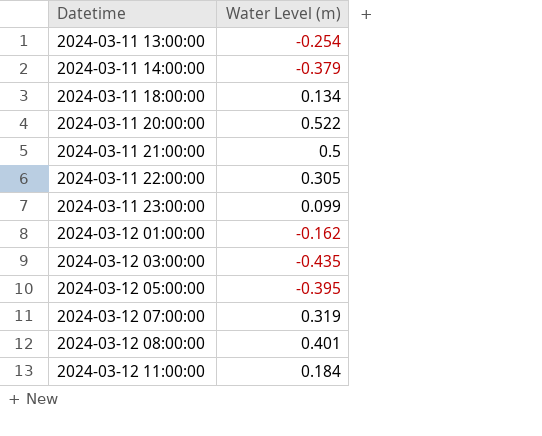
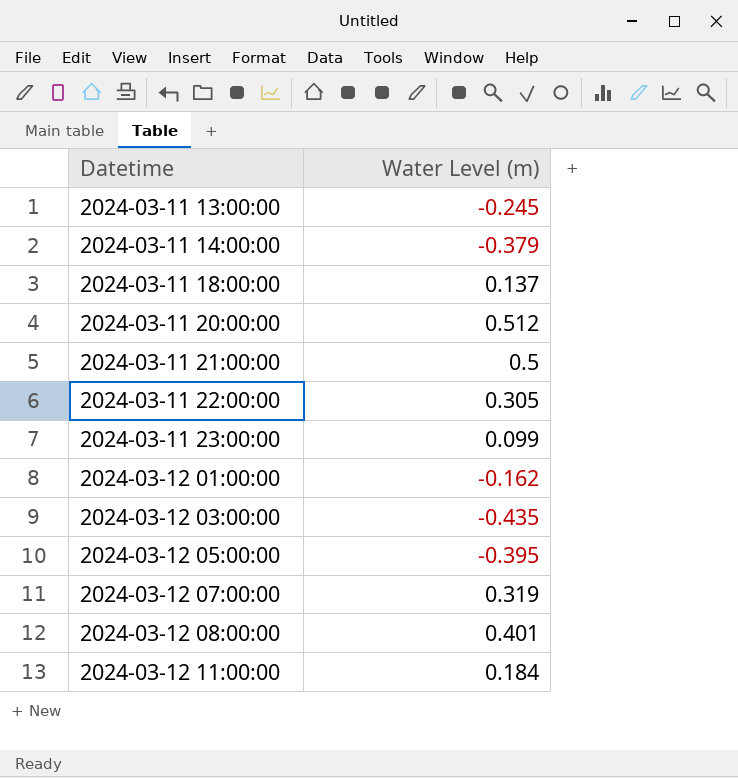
2024-03-11 13:00:00 | Water Level (m): -0.254 -> -0.245
2024-03-11 18:00:00 | Water Level (m): 0.134 -> 0.137
2024-03-11 20:00:00 | Water Level (m): 0.522 -> 0.512

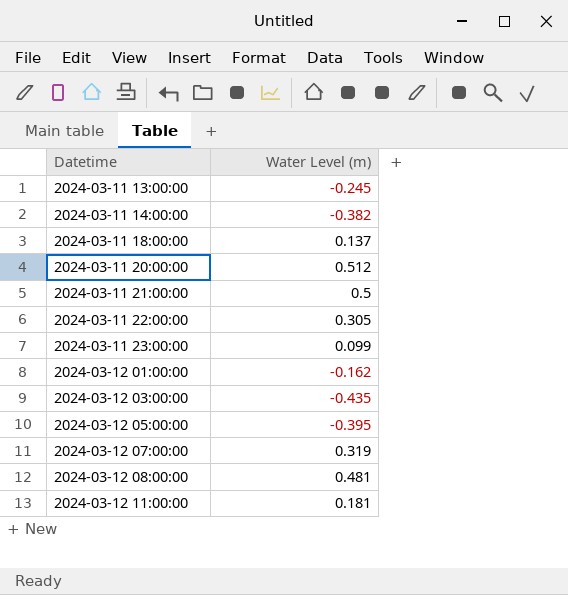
2024-03-11 14:00:00 | Water Level (m): -0.379 -> -0.382
2024-03-12 08:00:00 | Water Level (m): 0.401 -> 0.481
2024-03-12 11:00:00 | Water Level (m): 0.184 -> 0.181

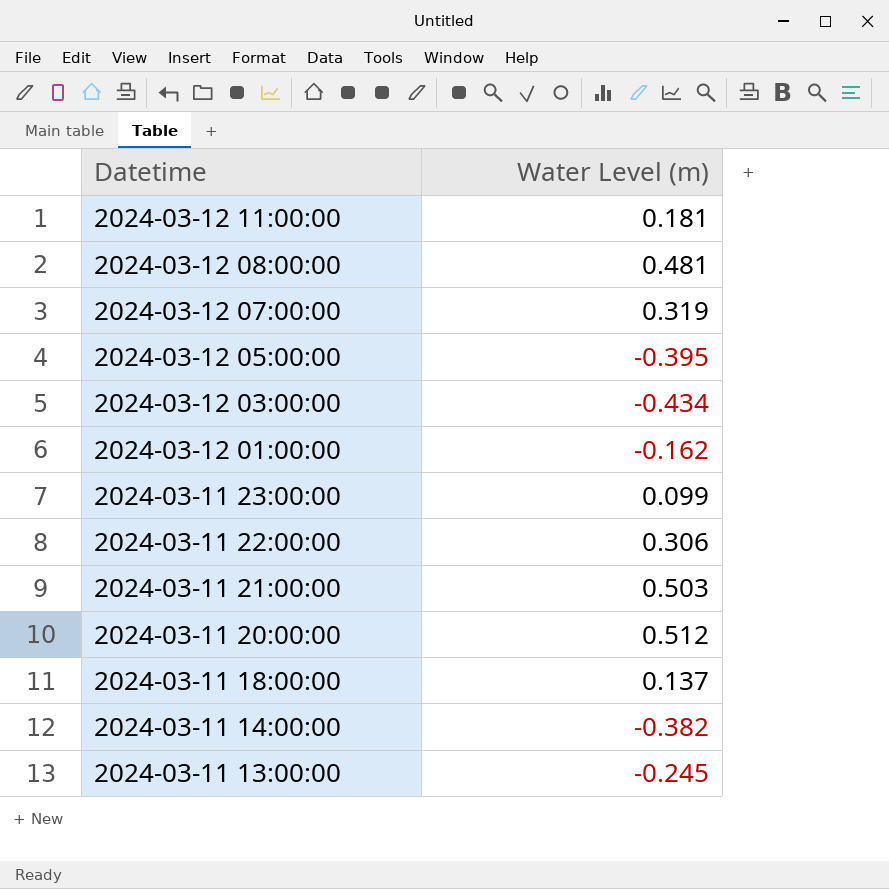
row order: Datetime ascending -> Datetime descending
2024-03-12 03:00:00 | Water Level (m): -0.435 -> -0.434
2024-03-11 22:00:00 | Water Level (m): 0.305 -> 0.306
2024-03-11 21:00:00 | Water Level (m): 0.5 -> 0.503

